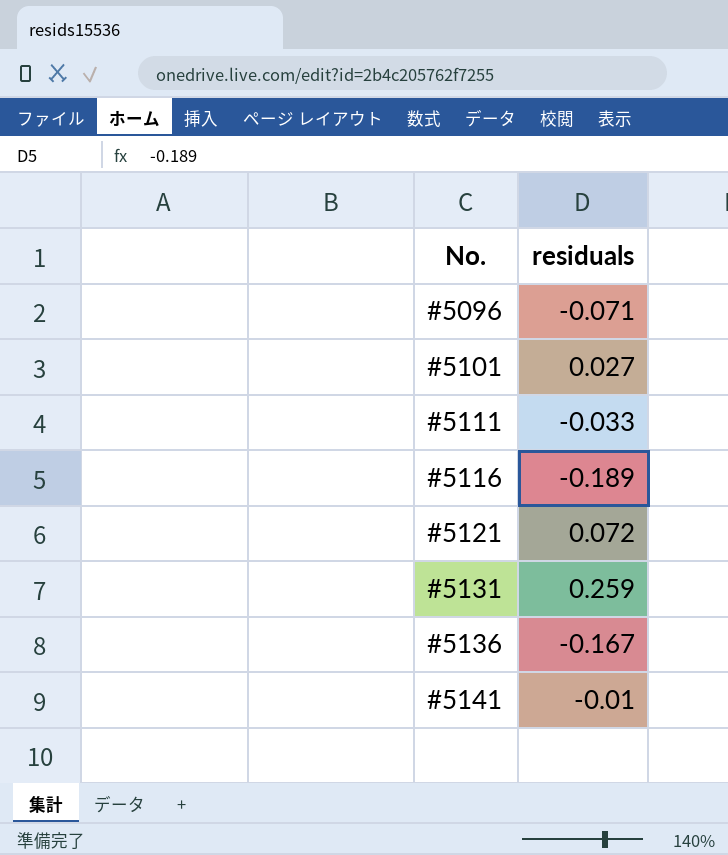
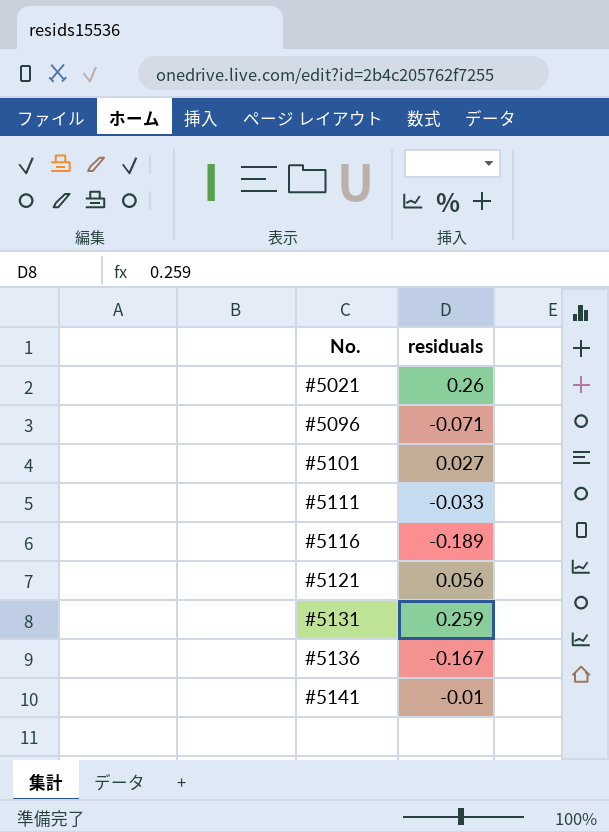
row #5021: none -> 0.26
#5121 | residuals: 0.072 -> 0.056

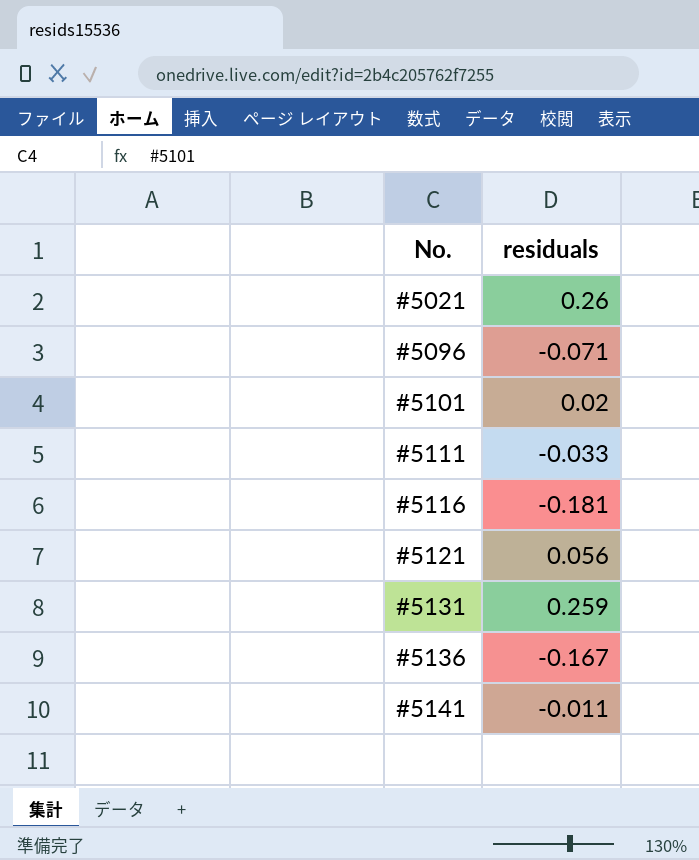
#5101 | residuals: 0.027 -> 0.02
#5116 | residuals: -0.189 -> -0.181
#5141 | residuals: -0.01 -> -0.011

